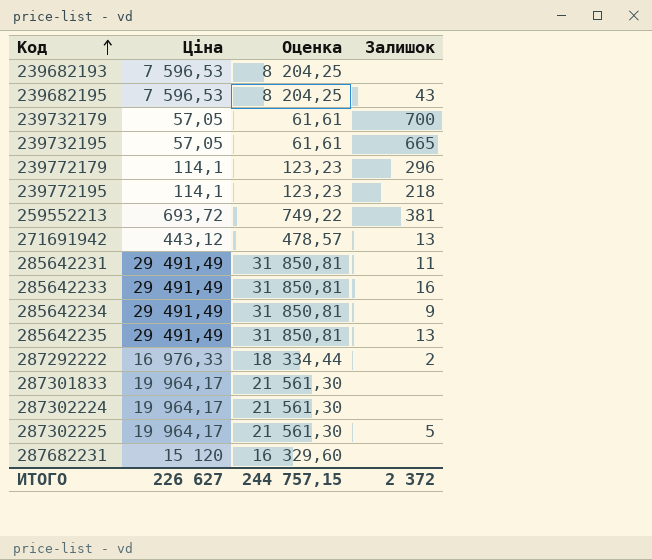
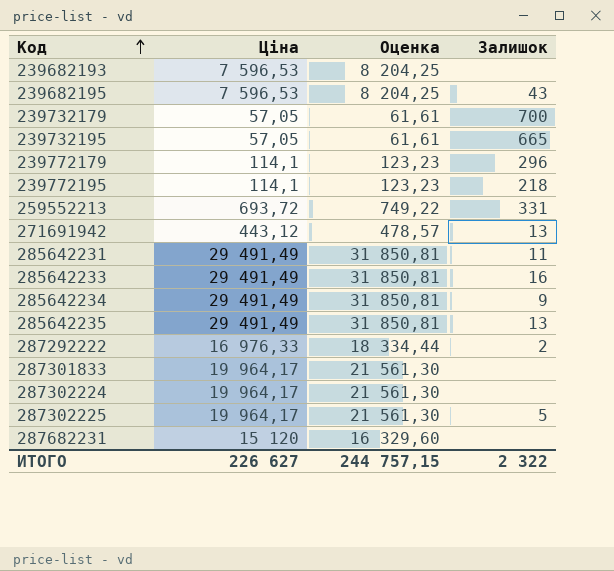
259552213 | Залишок: 381 -> 331
ИТОГО | Залишок: 2 372 -> 2 322

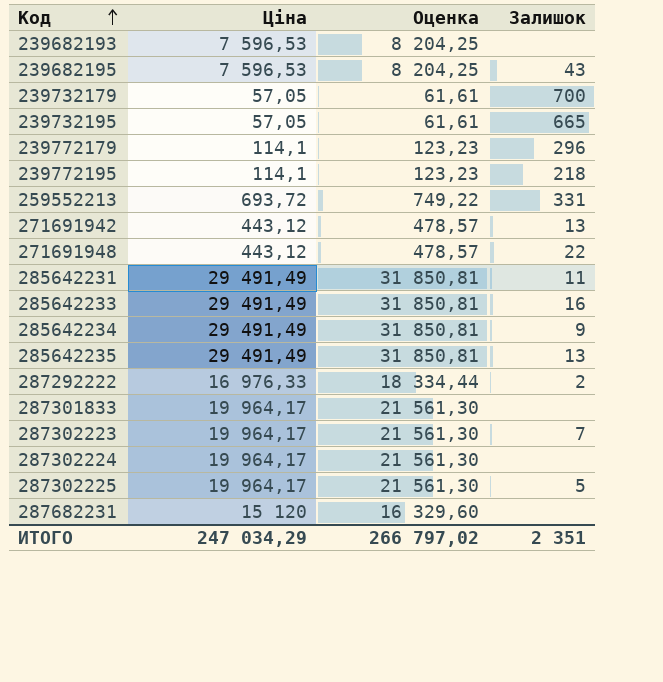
row 271691948: none -> 443,12 | 478,57 | 22
row 287302223: none -> 19 964,17 | 21 561,30 | 7
ИТОГО | Ціна: 226 627 -> 247 034,29
ИТОГО | Оценка: 244 757,15 -> 266 797,02
ИТОГО | Залишок: 2 322 -> 2 351

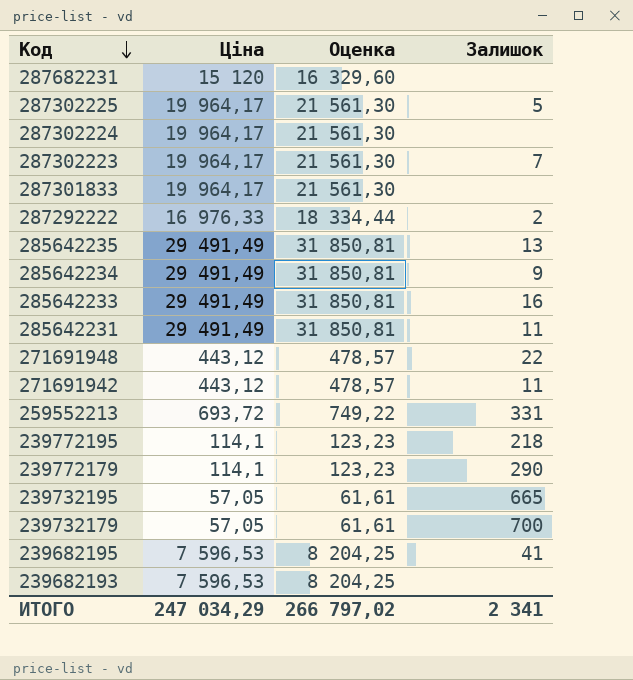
row order: Код ascending -> Код descending
271691942 | Залишок: 13 -> 11
239772179 | Залишок: 296 -> 290
239682195 | Залишок: 43 -> 41
ИТОГО | Залишок: 2 351 -> 2 341

